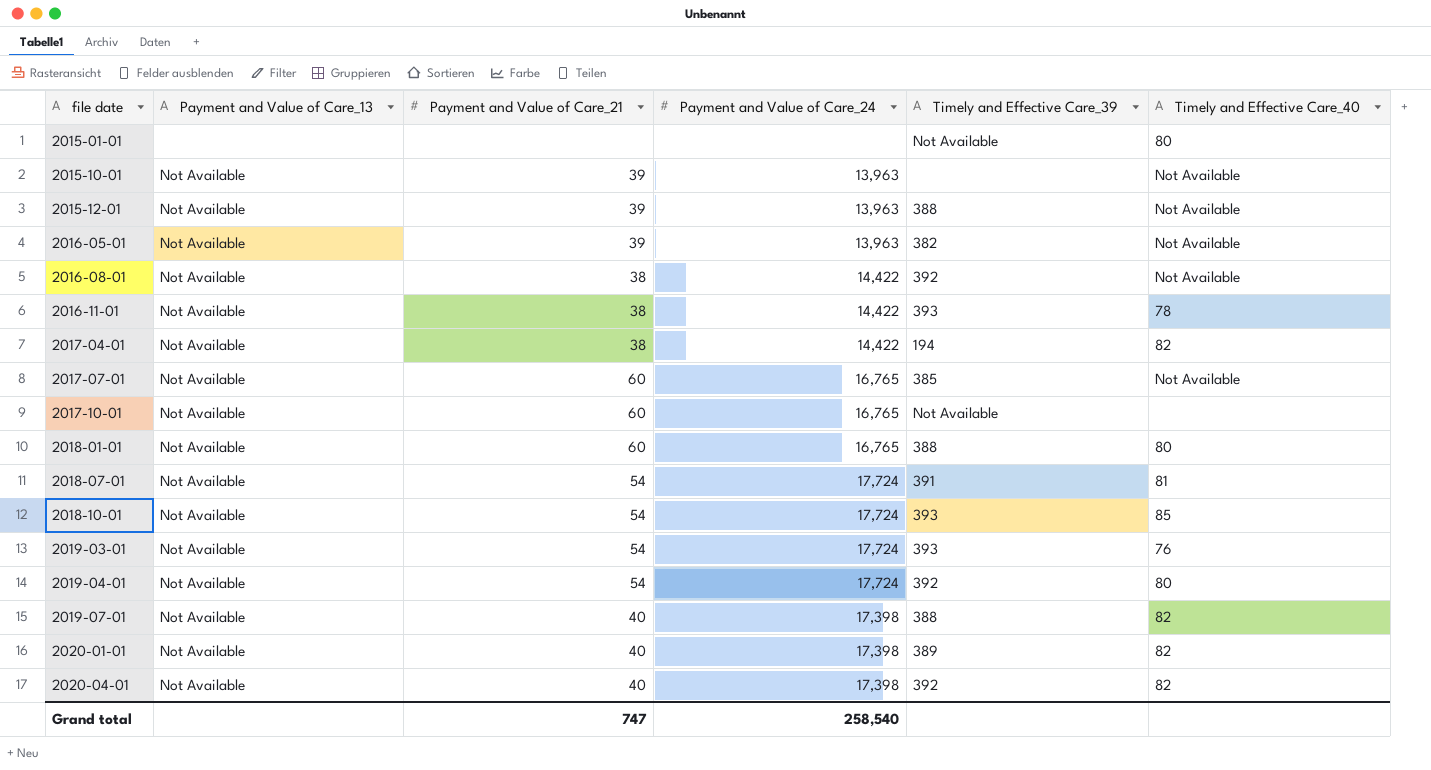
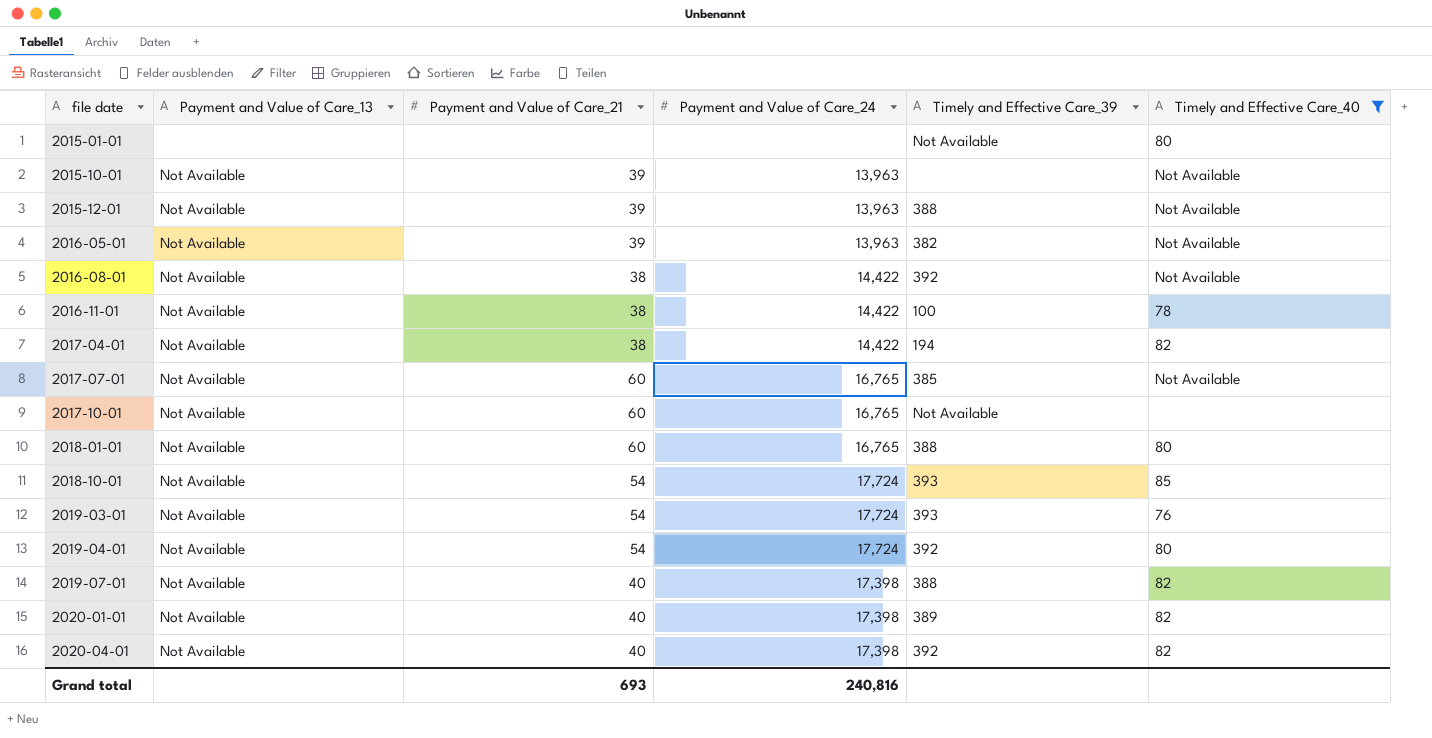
filter: none -> Timely and Effective Care_40 != 81
2016-11-01 | Timely and Effective Care_39: 393 -> 100
Grand total | Payment and Value of Care_21: 747 -> 693
Grand total | Payment and Value of Care_24: 258,540 -> 240,816

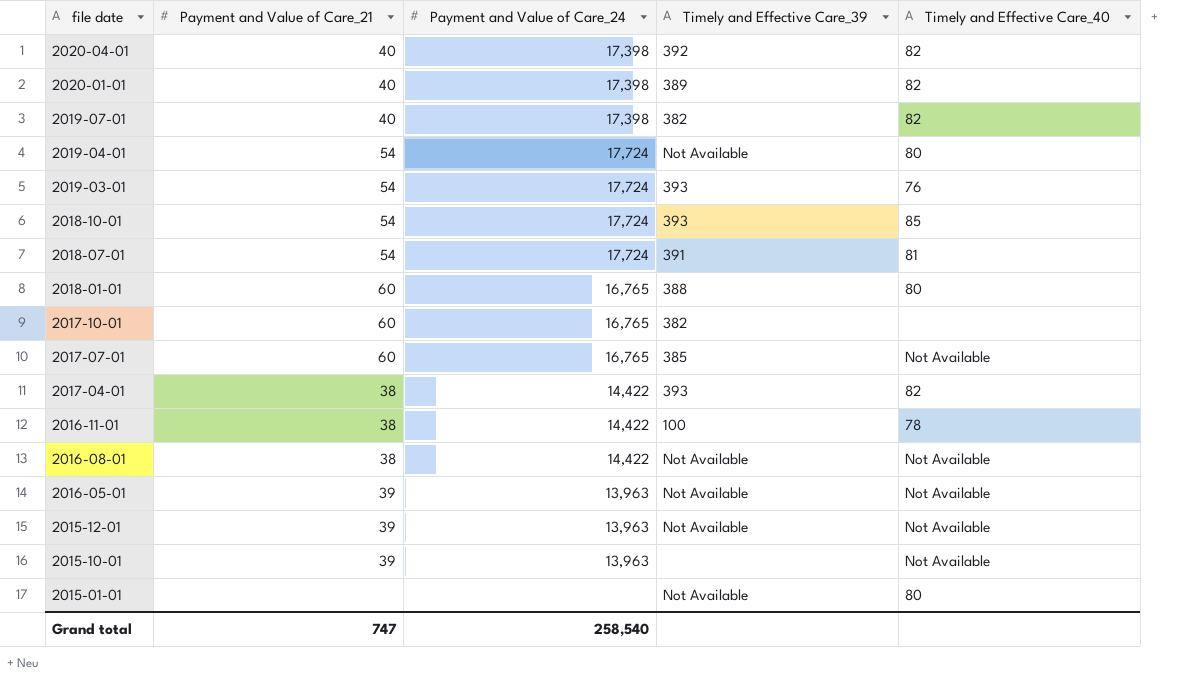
filter: Timely and Effective Care_40 != 81 -> none
row order: file date ascending -> file date descending
column Payment and Value of Care_13 | position: 2 -> none
2019-07-01 | Timely and Effective Care_39: 388 -> 382
2019-04-01 | Timely and Effective Care_39: 392 -> Not Available
2017-10-01 | Timely and Effective Care_39: Not Available -> 382
2017-04-01 | Timely and Effective Care_39: 194 -> 393
2016-08-01 | Timely and Effective Care_39: 392 -> Not Available
2016-05-01 | Timely and Effective Care_39: 382 -> Not Available
2015-12-01 | Timely and Effective Care_39: 388 -> Not Available
Grand total | Payment and Value of Care_21: 693 -> 747
Grand total | Payment and Value of Care_24: 240,816 -> 258,540

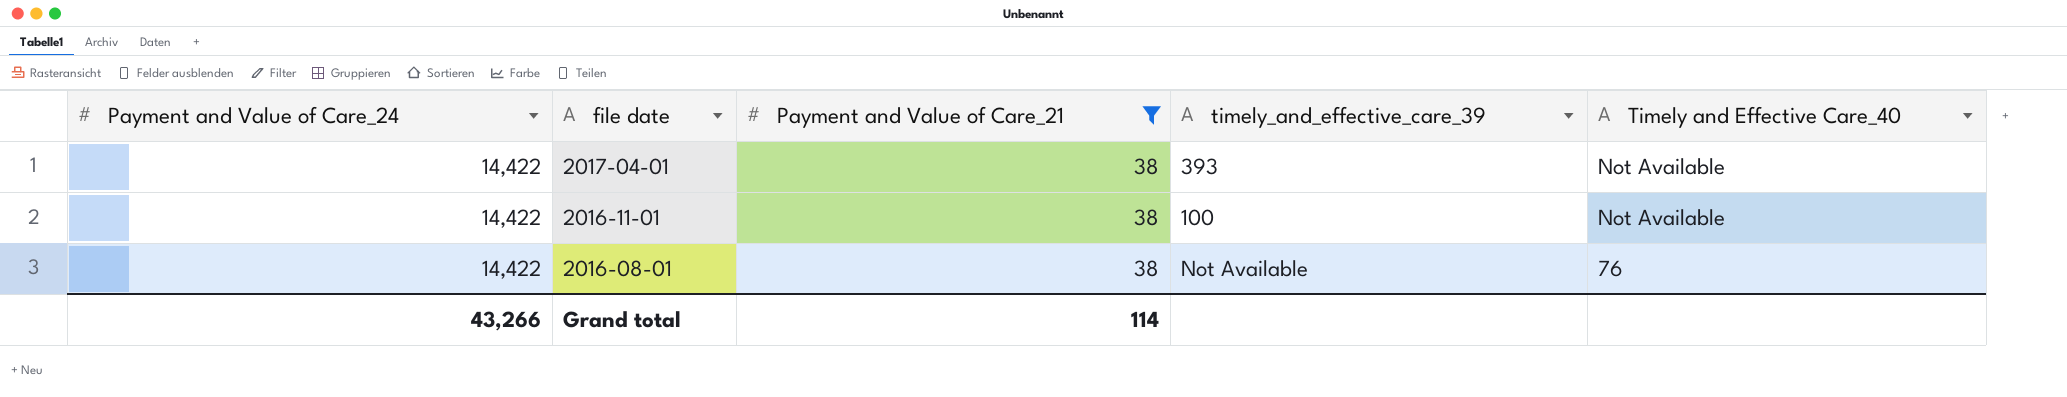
filter: none -> Payment and Value of Care_21 = 38
column Payment and Value of Care_24 | position: 3 -> 1
column name: Timely and Effective Care_39 -> timely_and_effective_care_39
2017-04-01 | Timely and Effective Care_40: 82 -> Not Available
2016-11-01 | Timely and Effective Care_40: 78 -> Not Available
2016-08-01 | Timely and Effective Care_40: Not Available -> 76
Grand total | Payment and Value of Care_24: 258,540 -> 43,266
Grand total | Payment and Value of Care_21: 747 -> 114

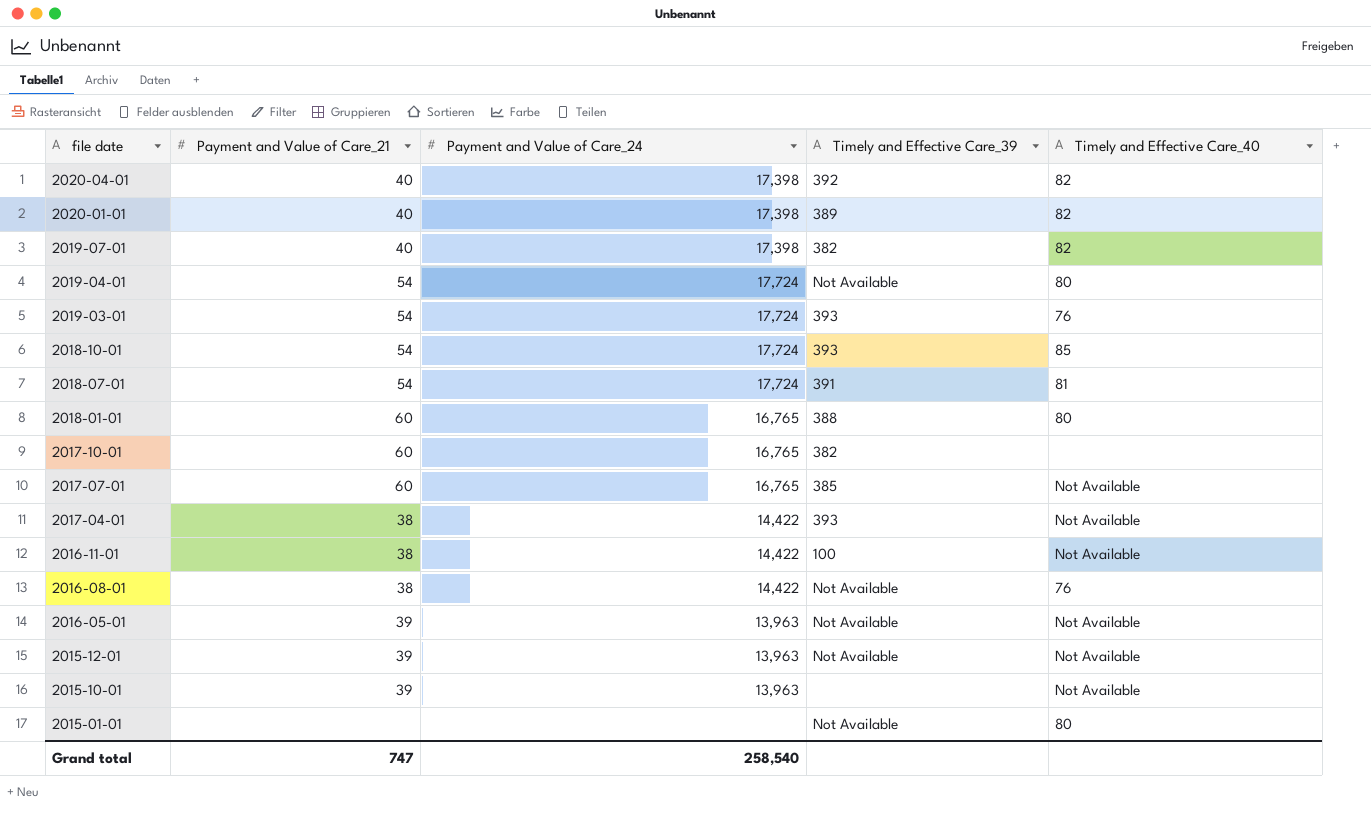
filter: Payment and Value of Care_21 = 38 -> none
column Payment and Value of Care_24 | position: 1 -> 3
column name: timely_and_effective_care_39 -> Timely and Effective Care_39
Grand total | Payment and Value of Care_21: 114 -> 747
Grand total | Payment and Value of Care_24: 43,266 -> 258,540

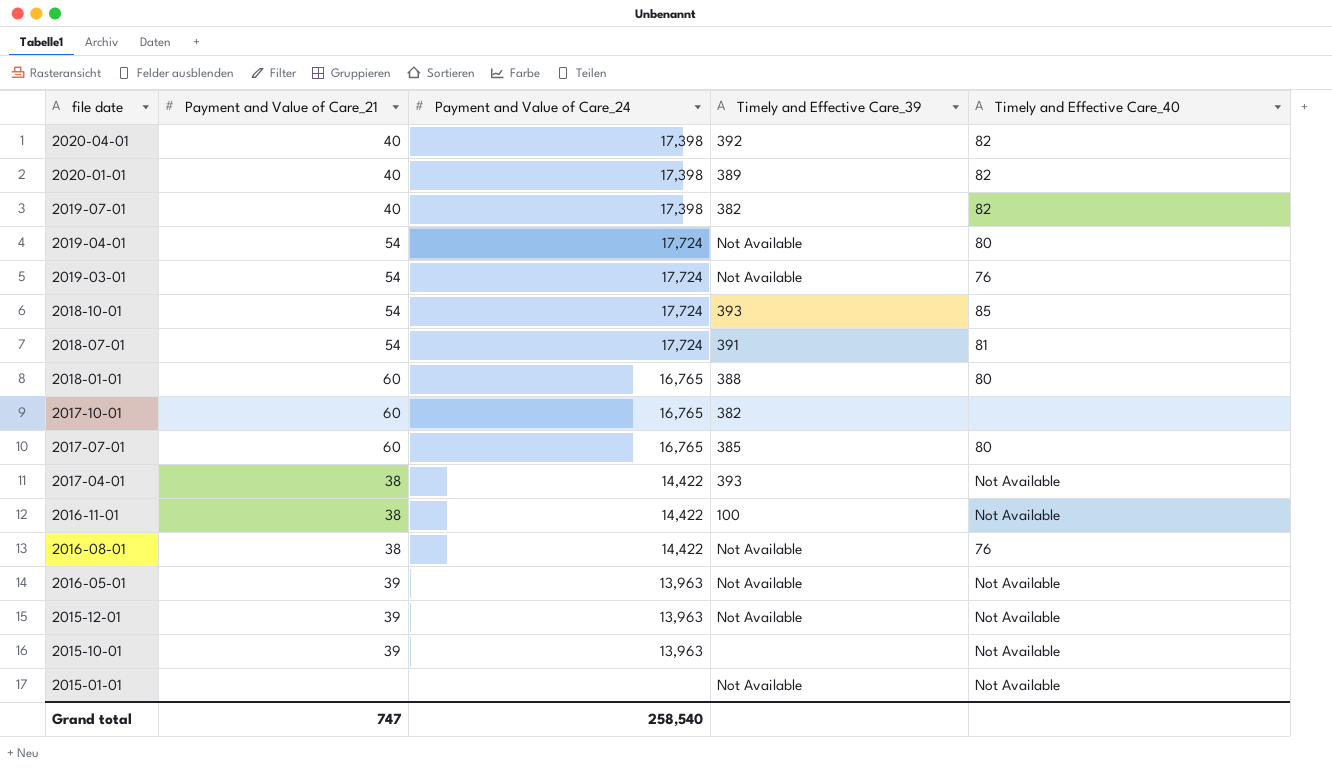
2019-03-01 | Timely and Effective Care_39: 393 -> Not Available
2017-07-01 | Timely and Effective Care_40: Not Available -> 80
2015-01-01 | Timely and Effective Care_40: 80 -> Not Available

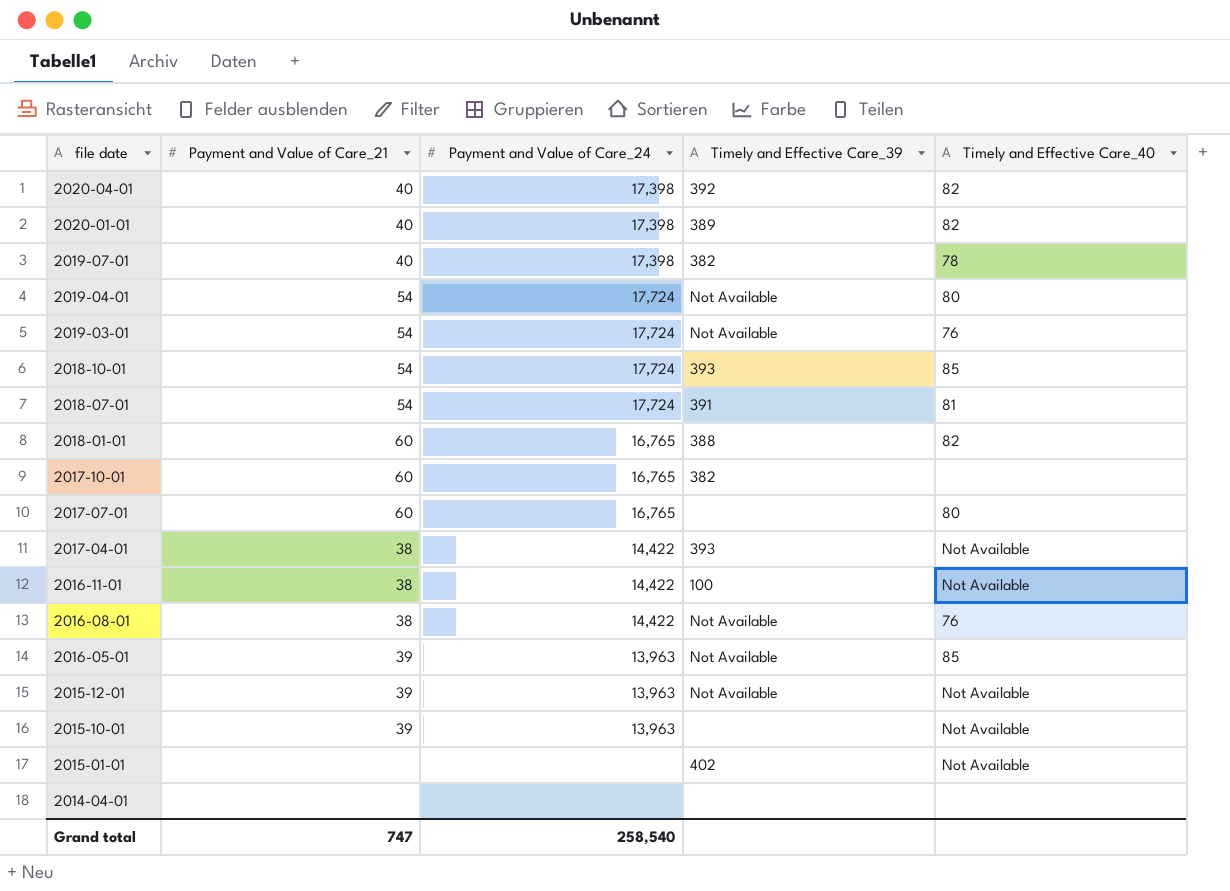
2019-07-01 | Timely and Effective Care_40: 82 -> 78
2018-01-01 | Timely and Effective Care_40: 80 -> 82
2017-07-01 | Timely and Effective Care_39: 385 -> none
2016-05-01 | Timely and Effective Care_40: Not Available -> 85
2015-01-01 | Timely and Effective Care_39: Not Available -> 402
row 2014-04-01: none -> none | none | none | none

